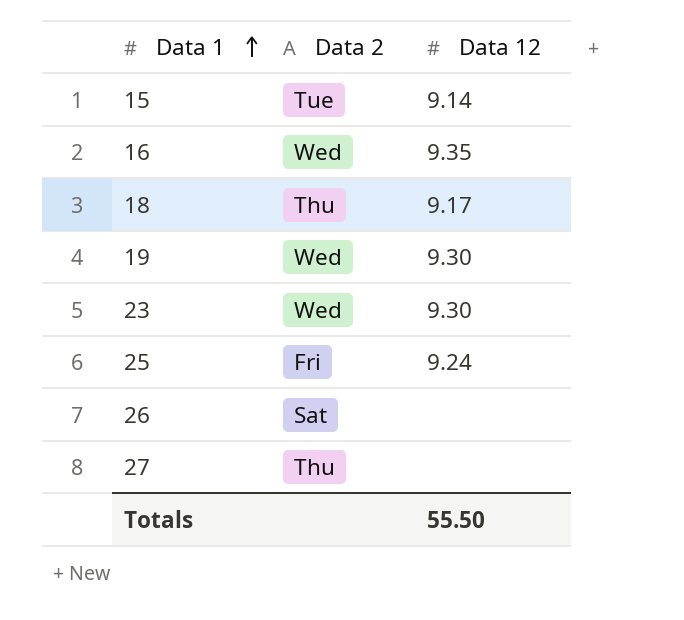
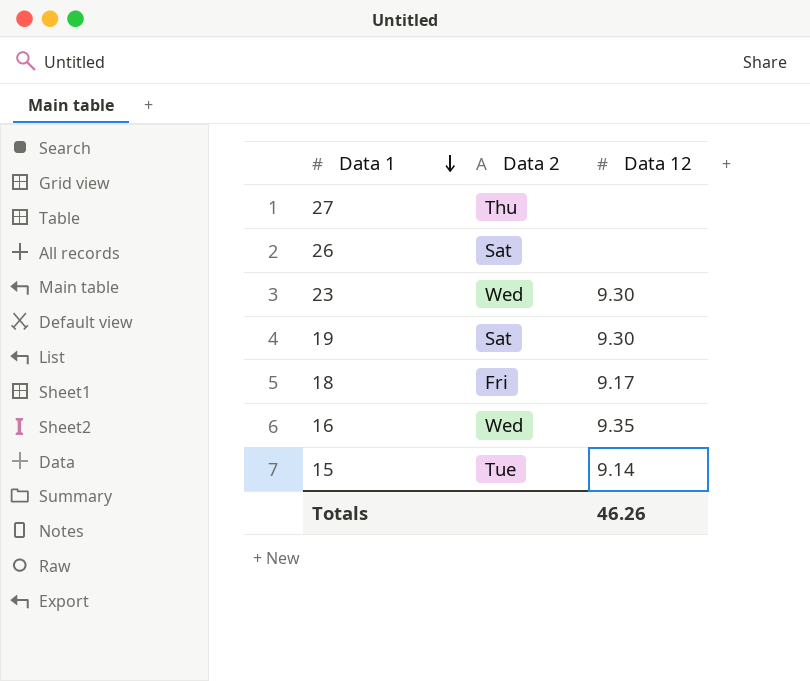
row order: Data 1 ascending -> Data 1 descending
row 25: Fri | 9.24 -> none
19 | Data 2: Wed -> Sat
18 | Data 2: Thu -> Fri
Totals | Data 12: 55.50 -> 46.26

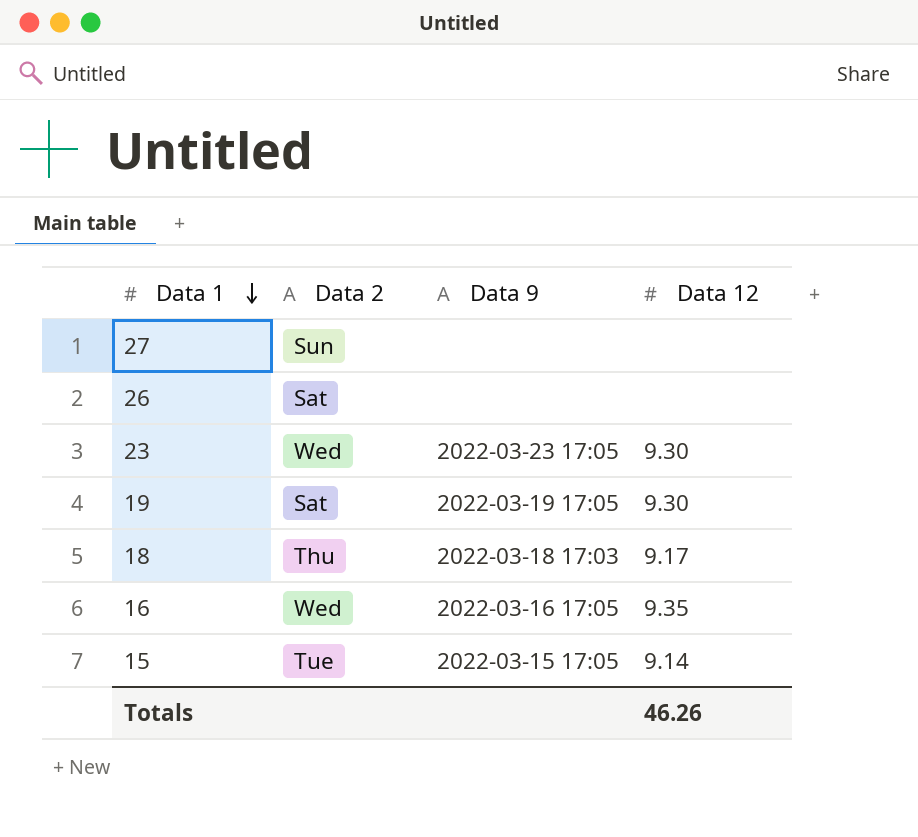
column Data 9 | position: none -> 3
27 | Data 2: Thu -> Sun
18 | Data 2: Fri -> Thu

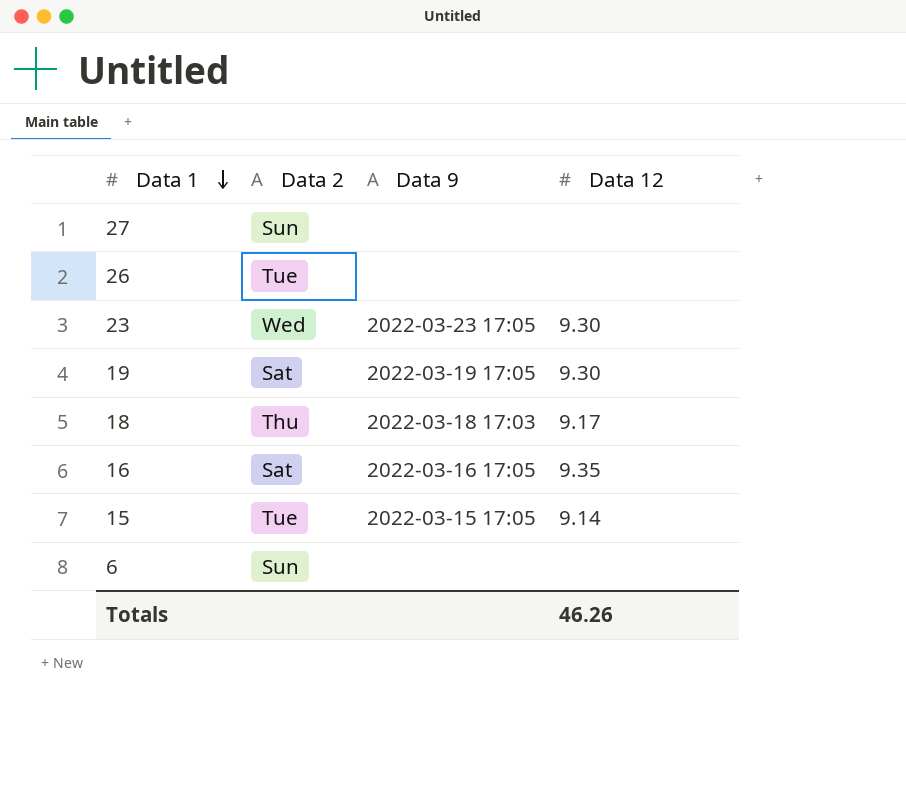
26 | Data 2: Sat -> Tue
16 | Data 2: Wed -> Sat
row 6: none -> Sun | none | none

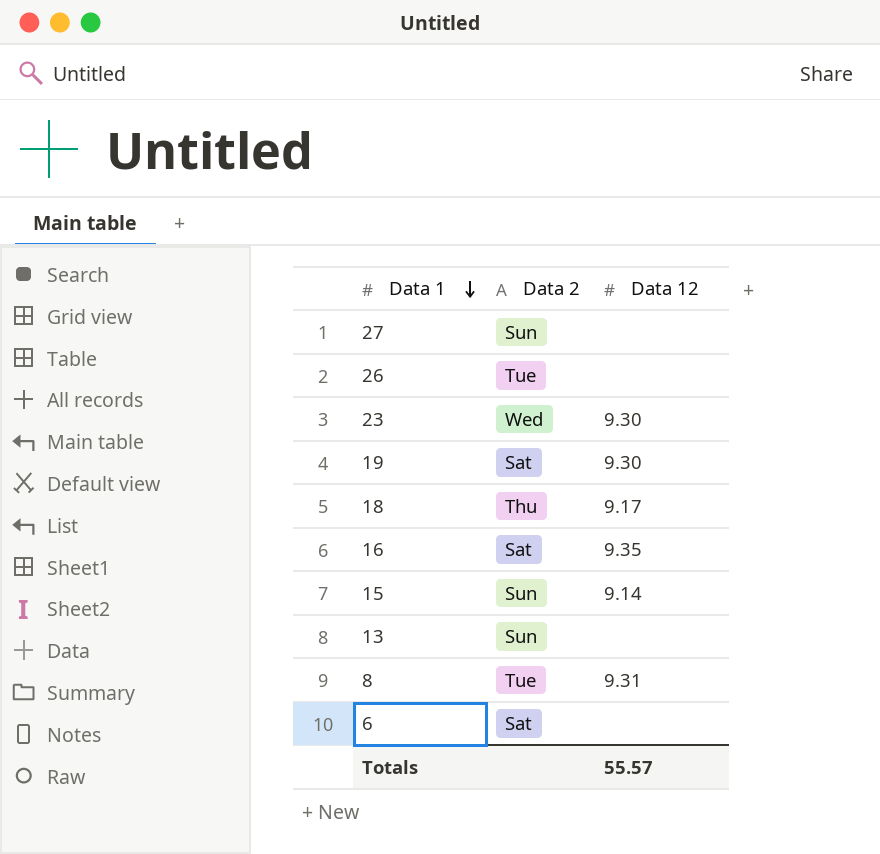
column Data 9 | position: 3 -> none
15 | Data 2: Tue -> Sun
row 13: none -> Sun | none
row 8: none -> Tue | 9.31
6 | Data 2: Sun -> Sat
Totals | Data 12: 46.26 -> 55.57

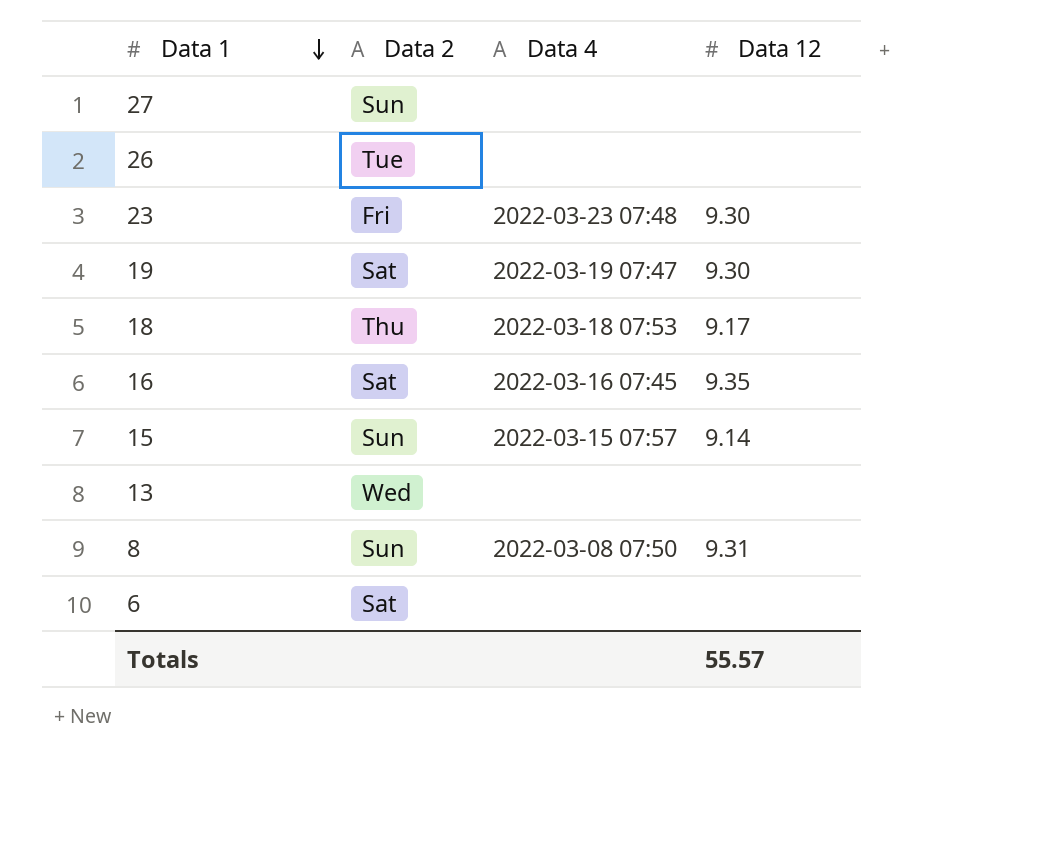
column Data 4 | position: none -> 3
23 | Data 2: Wed -> Fri
13 | Data 2: Sun -> Wed
8 | Data 2: Tue -> Sun

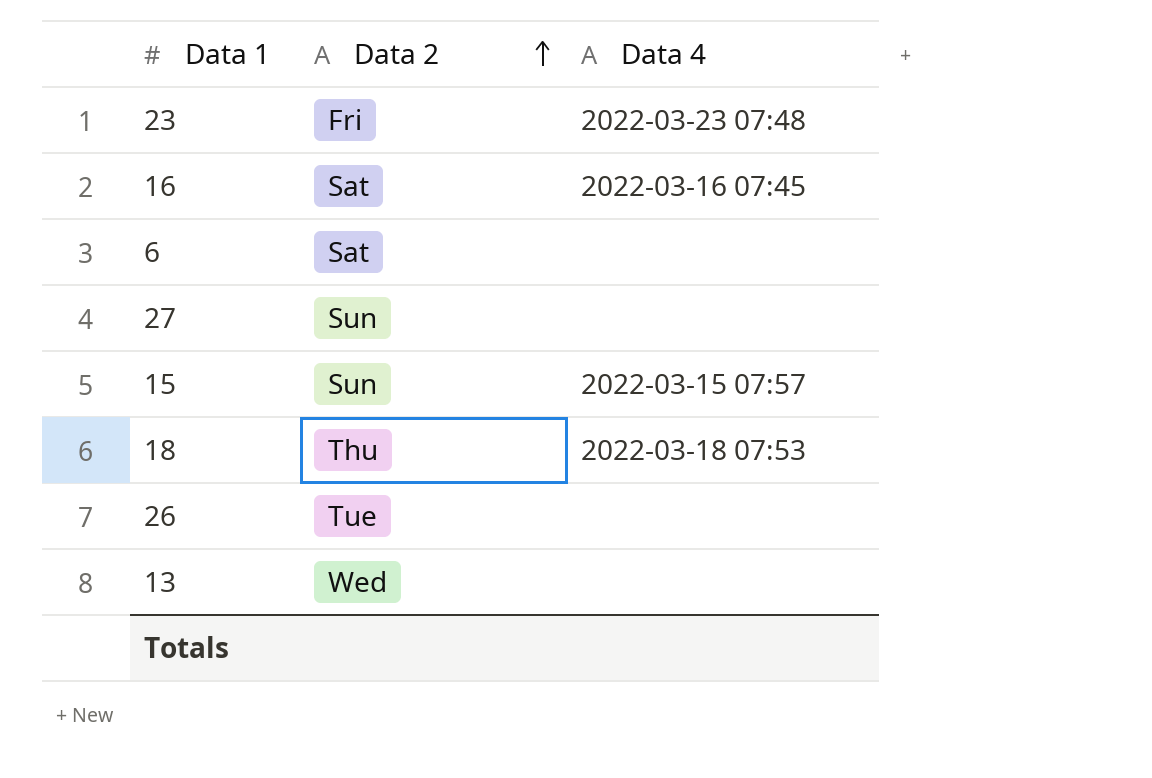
row order: Data 1 descending -> Data 2 ascending
column Data 12 | position: 4 -> none
row 19: Sat | 2022-03-19 07:47 | 9.30 -> none
row 8: Sun | 2022-03-08 07:50 | 9.31 -> none

